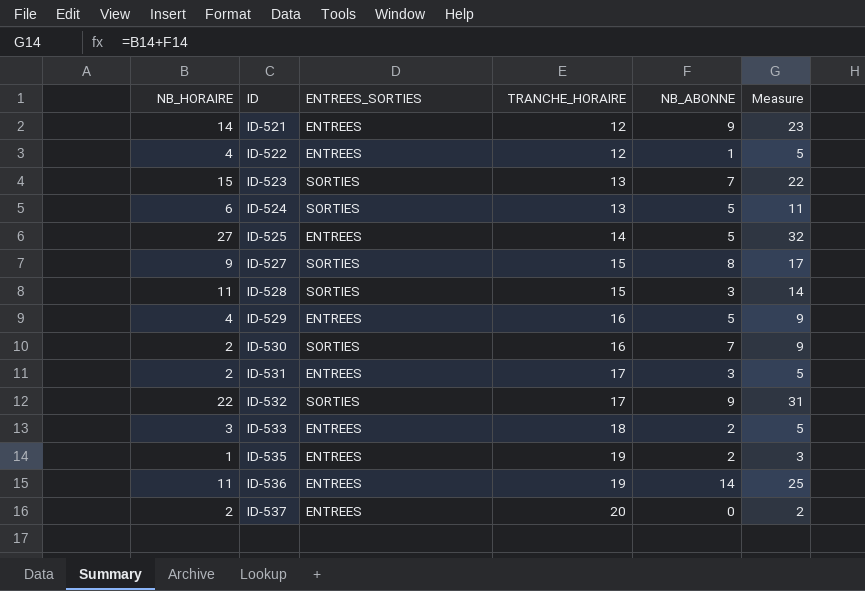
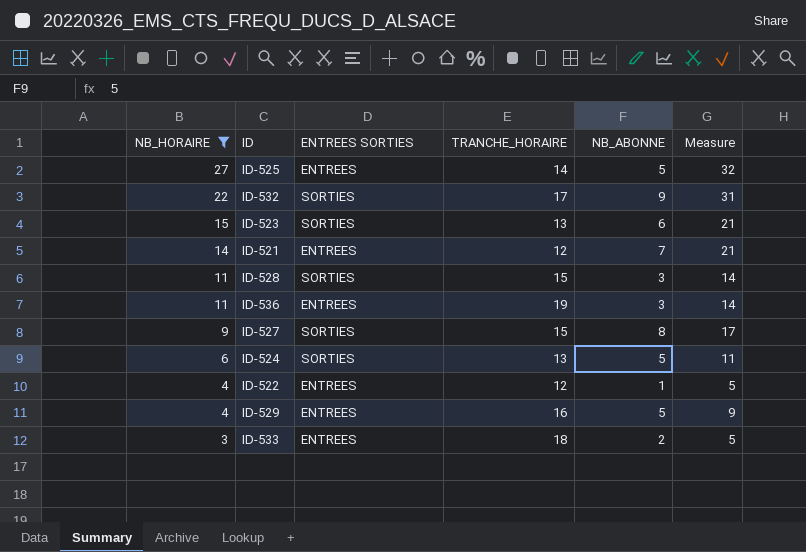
filter: none -> NB_HORAIRE >= 3
row order: ID ascending -> NB_HORAIRE descending
column name: ENTREES_SORTIES -> ENTREES SORTIES
ID-523 | NB_ABONNE: 7 -> 6
ID-523 | Measure: 22 -> 21
ID-521 | NB_ABONNE: 9 -> 7
ID-521 | Measure: 23 -> 21
ID-536 | NB_ABONNE: 14 -> 3
ID-536 | Measure: 25 -> 14

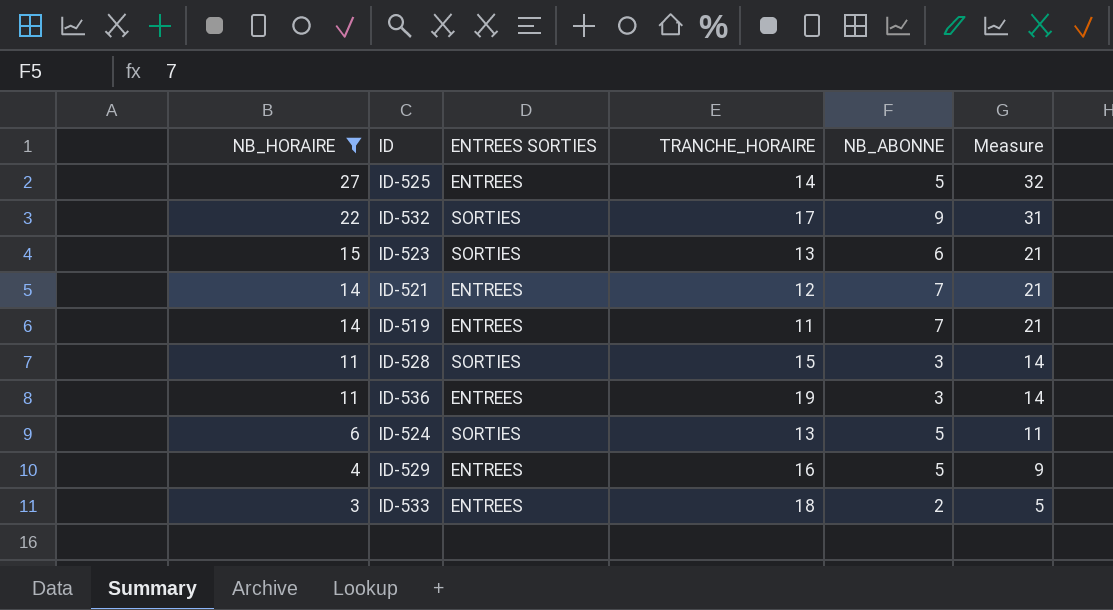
row ID-527: 9 | SORTIES | 15 | 8 | 17 -> none
row ID-522: 4 | ENTREES | 12 | 1 | 5 -> none
row ID-519: none -> 14 | ENTREES | 11 | 7 | 21

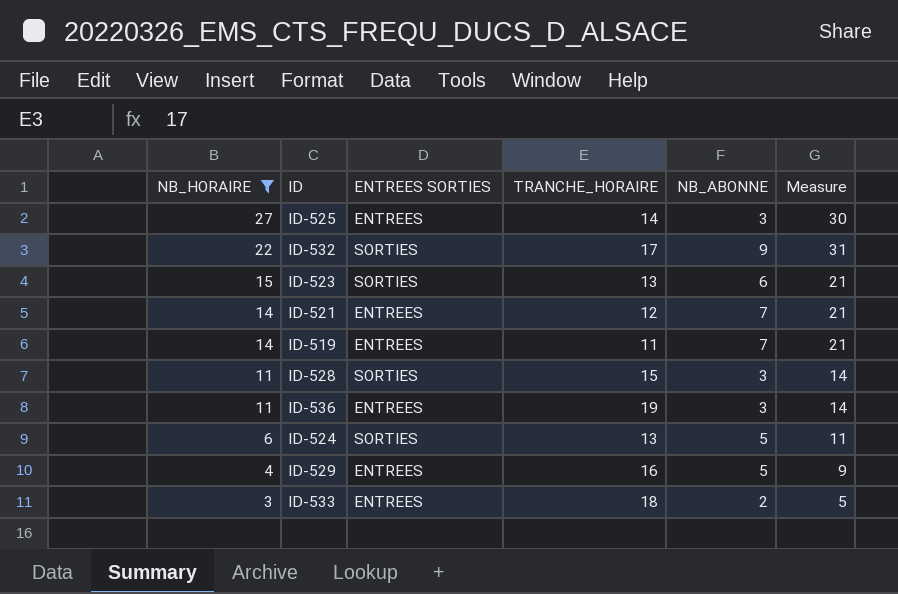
ID-525 | NB_ABONNE: 5 -> 3
ID-525 | Measure: 32 -> 30

